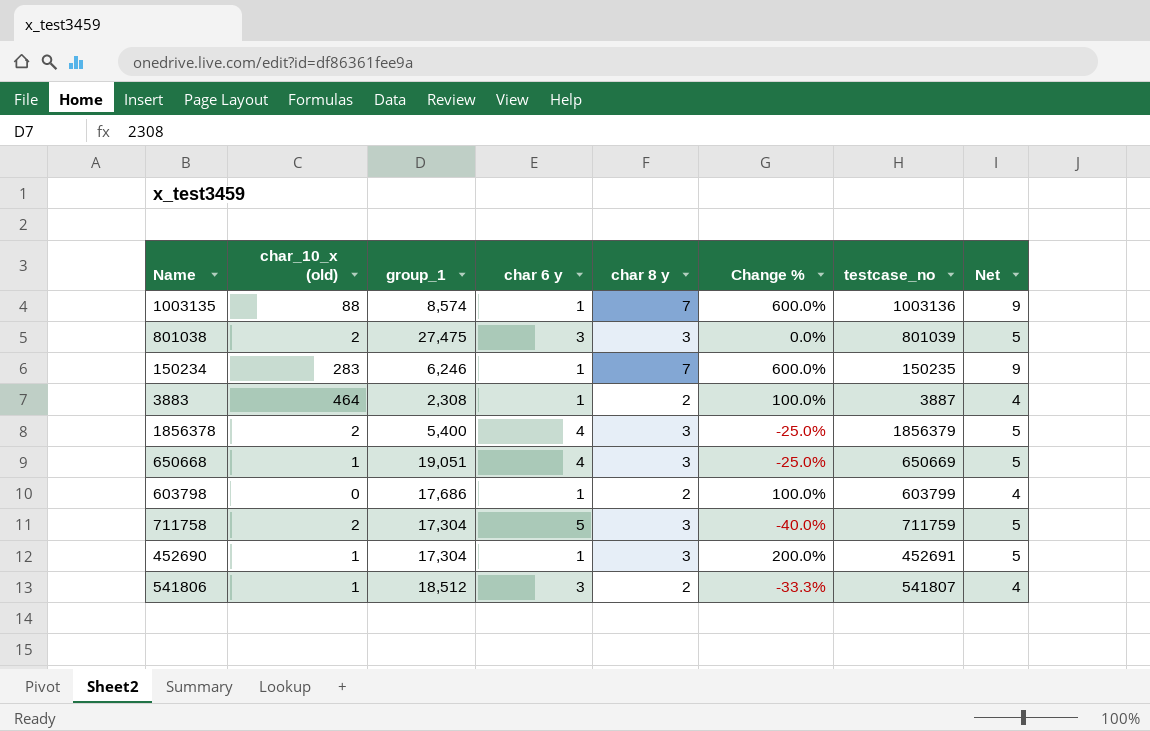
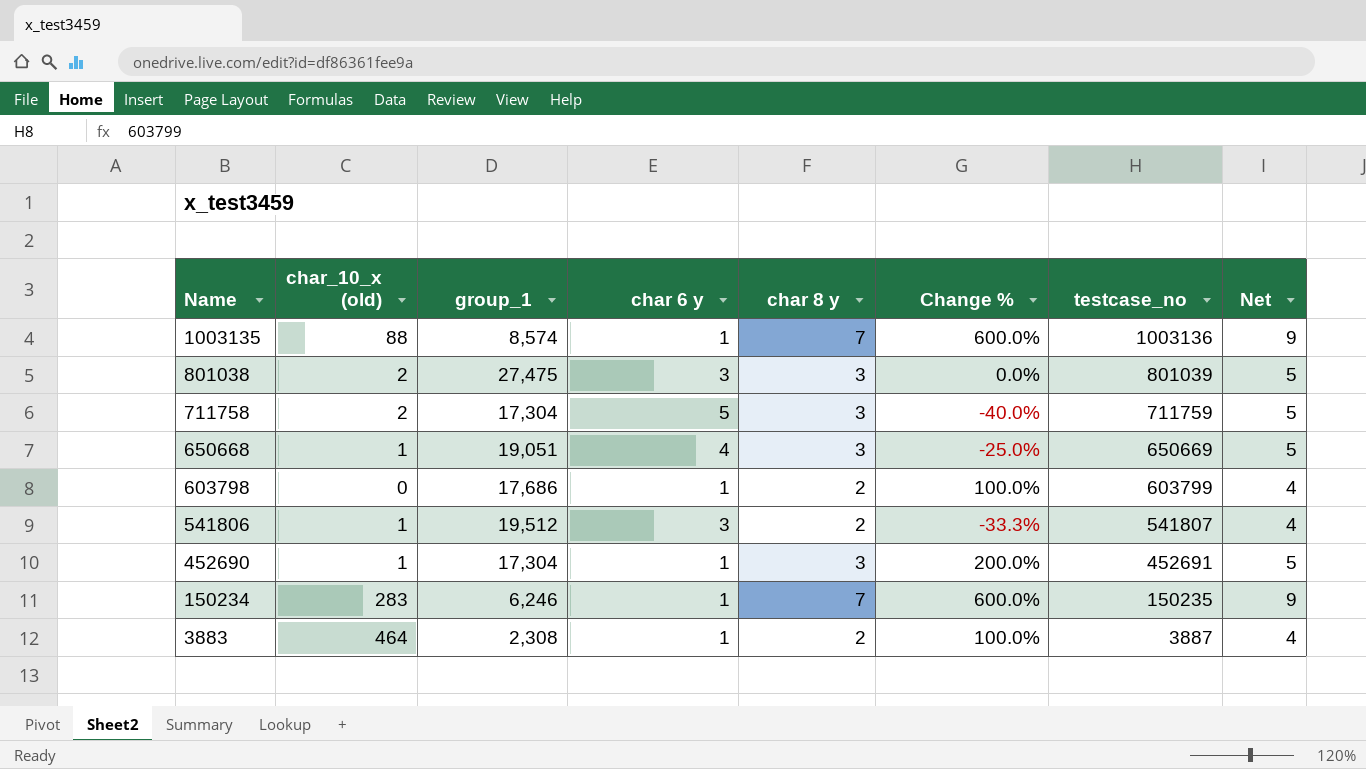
row order: none -> Name descending
row 1856378: 2 | 5,400 | 4 | 3 | -25.0% | 1856379 | 5 -> none
541806 | group_1: 18,512 -> 19,512

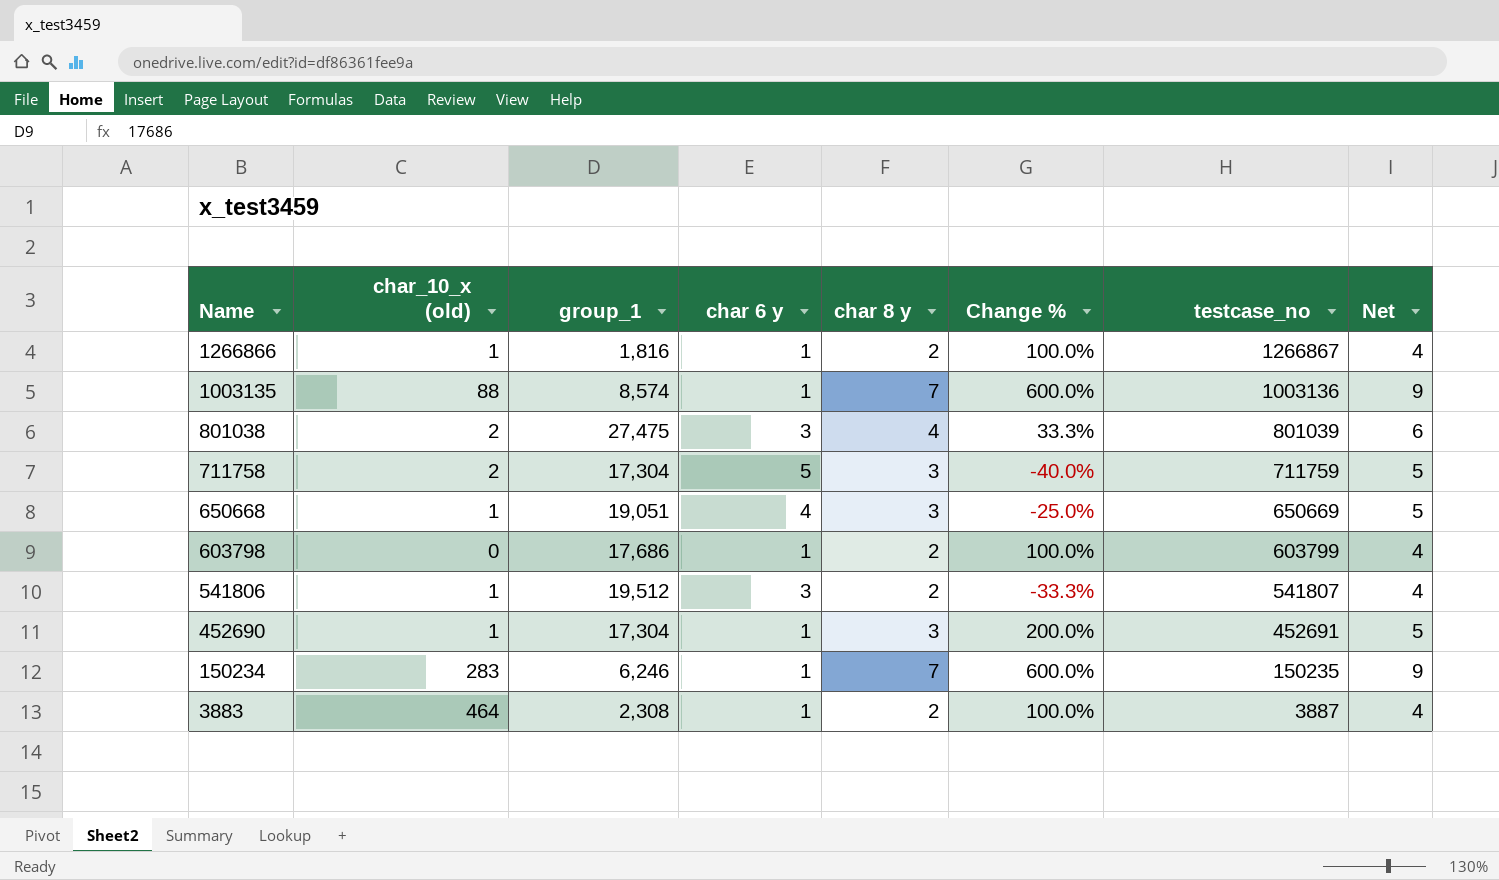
row 1266866: none -> 1 | 1,816 | 1 | 2 | 100.0% | 1266867 | 4
801038 | char 8 y: 3 -> 4
801038 | Change %: 0.0% -> 33.3%
801038 | Net: 5 -> 6

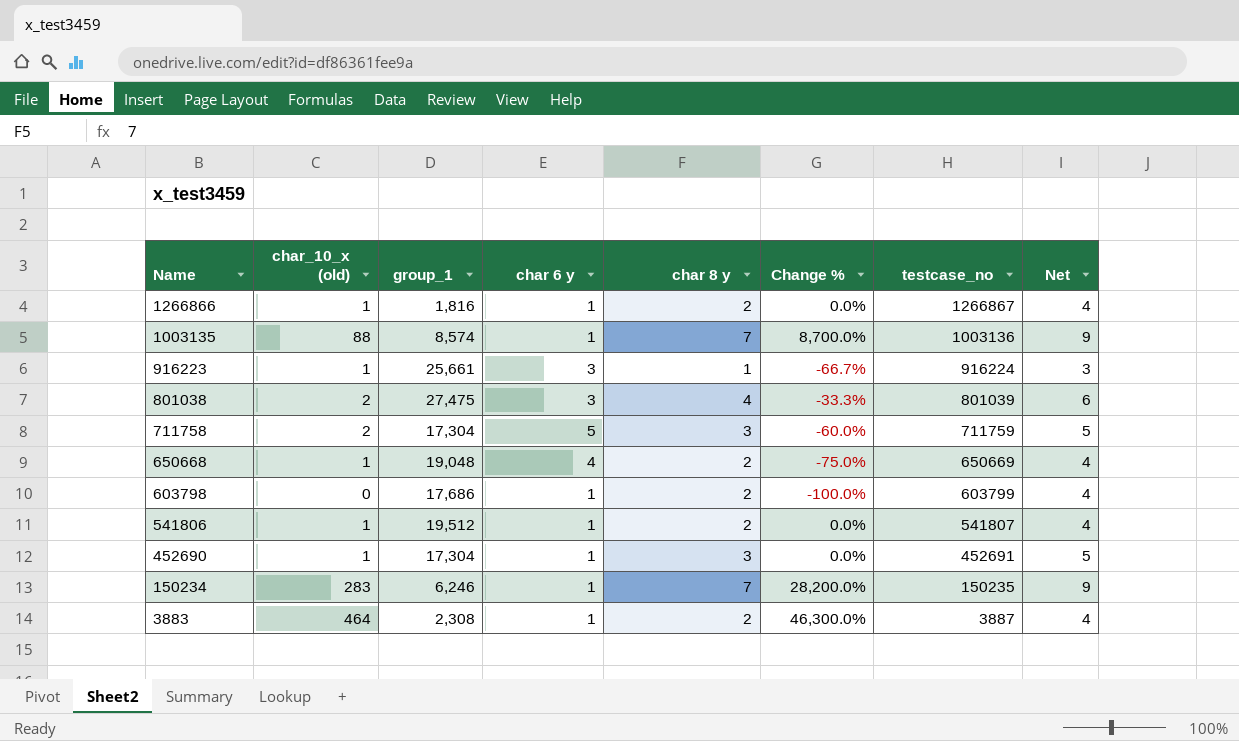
column Change % | formula: ([char 8 y] - [char 6 y]) / [char 6 y] -> ([char_10_x (old)] - [char 6 y]) / [char 6 y]
row 916223: none -> 1 | 25,661 | 3 | 1 | -66.7% | 916224 | 3
650668 | group_1: 19,051 -> 19,048
650668 | char 8 y: 3 -> 2
650668 | Net: 5 -> 4
541806 | char 6 y: 3 -> 1

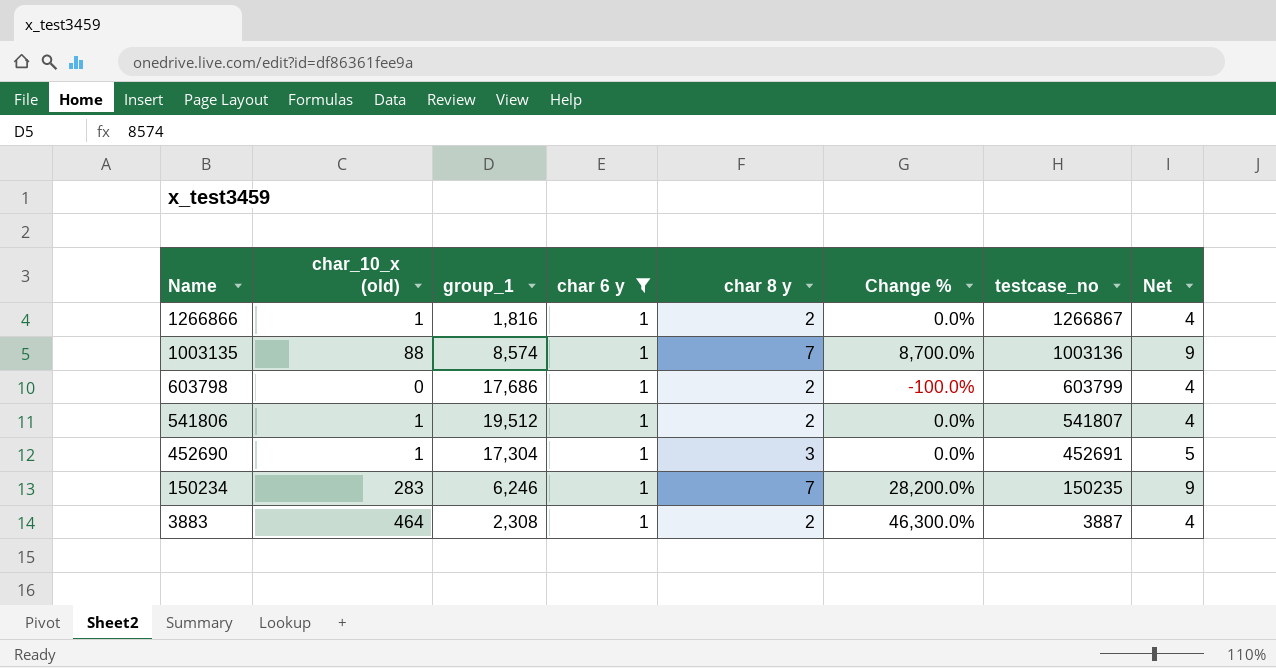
filter: none -> char 6 y = 1

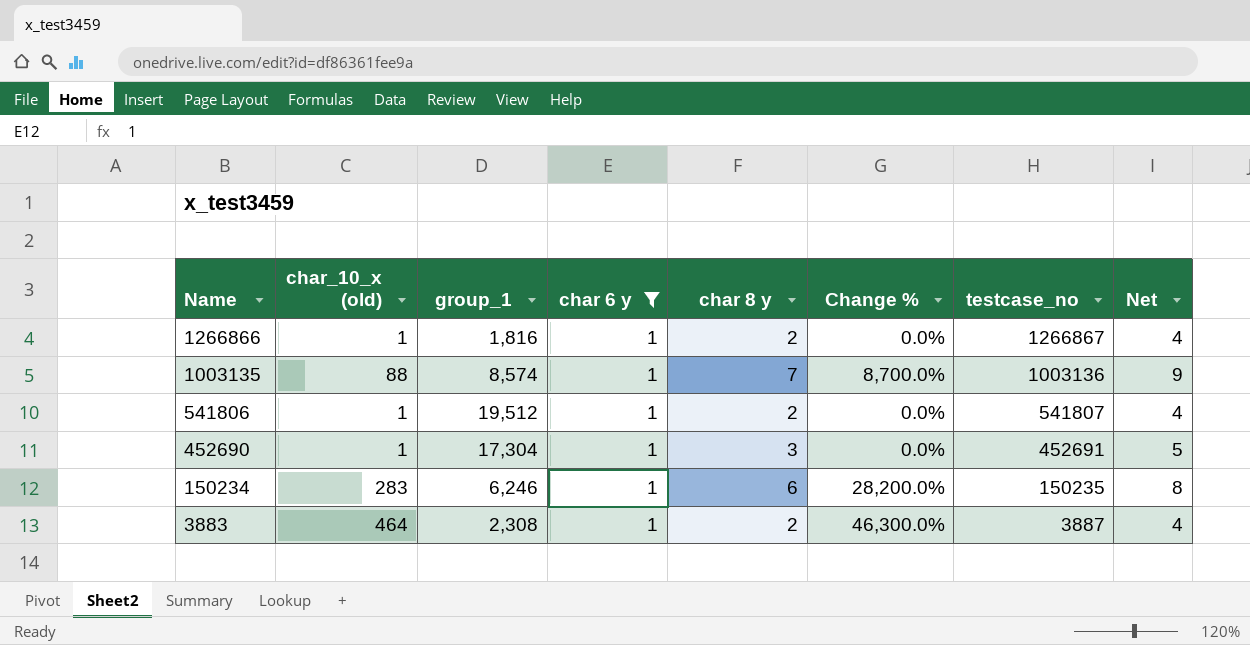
row 603798: 0 | 17,686 | 1 | 2 | -100.0% | 603799 | 4 -> none
150234 | char 8 y: 7 -> 6
150234 | Net: 9 -> 8

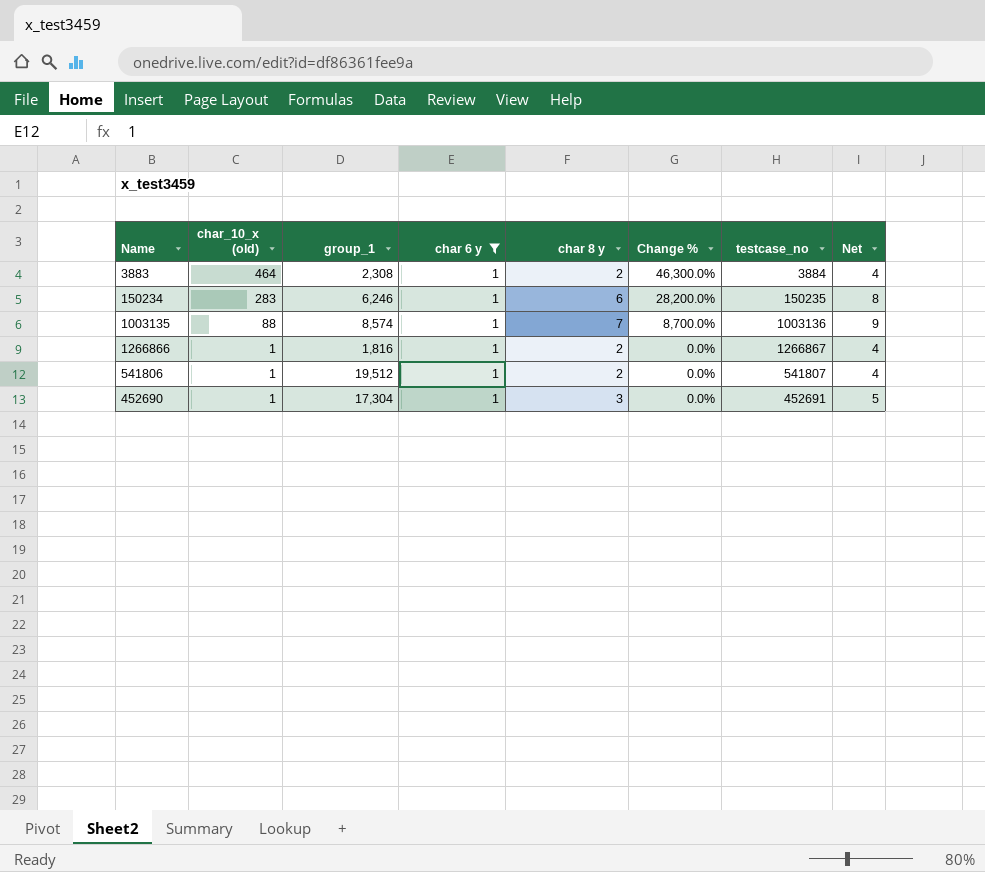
row order: Name descending -> char_10_x (old) descending
3883 | testcase_no: 3887 -> 3884

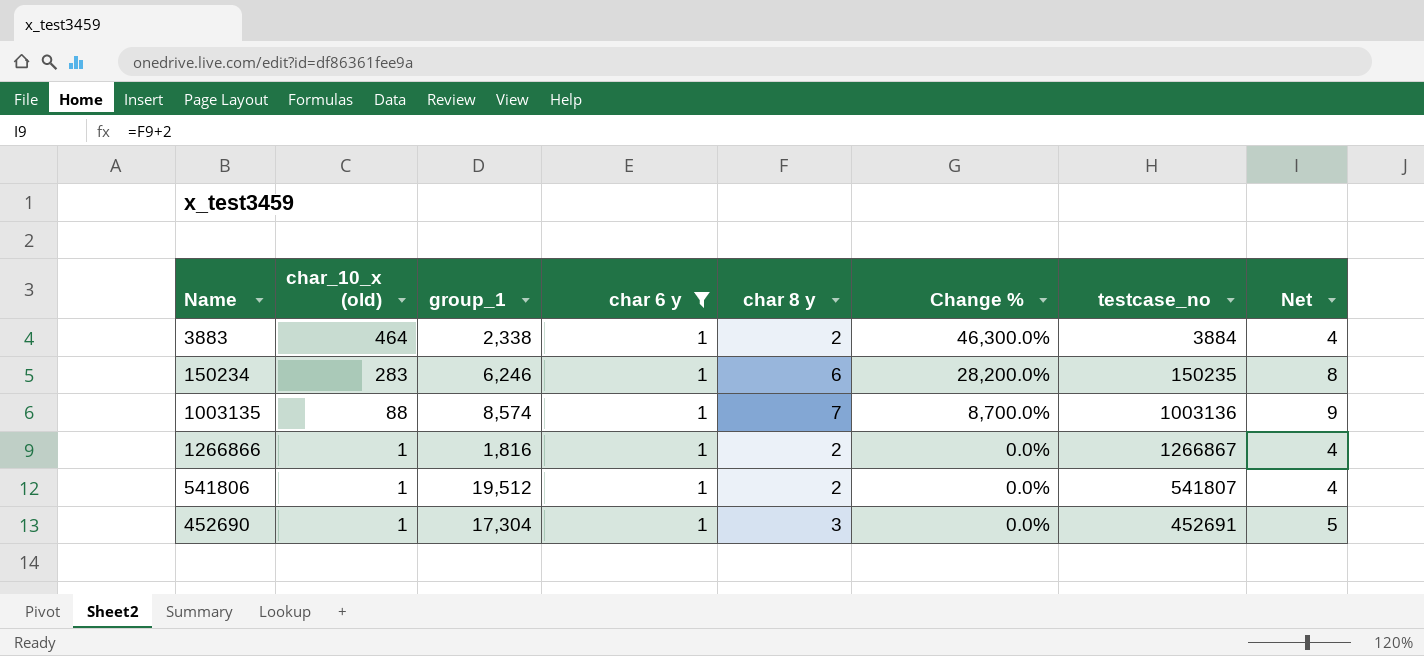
3883 | group_1: 2,308 -> 2,338

